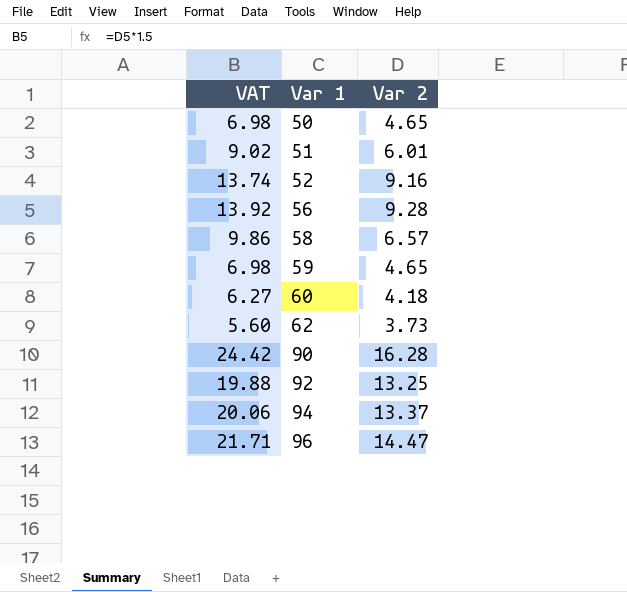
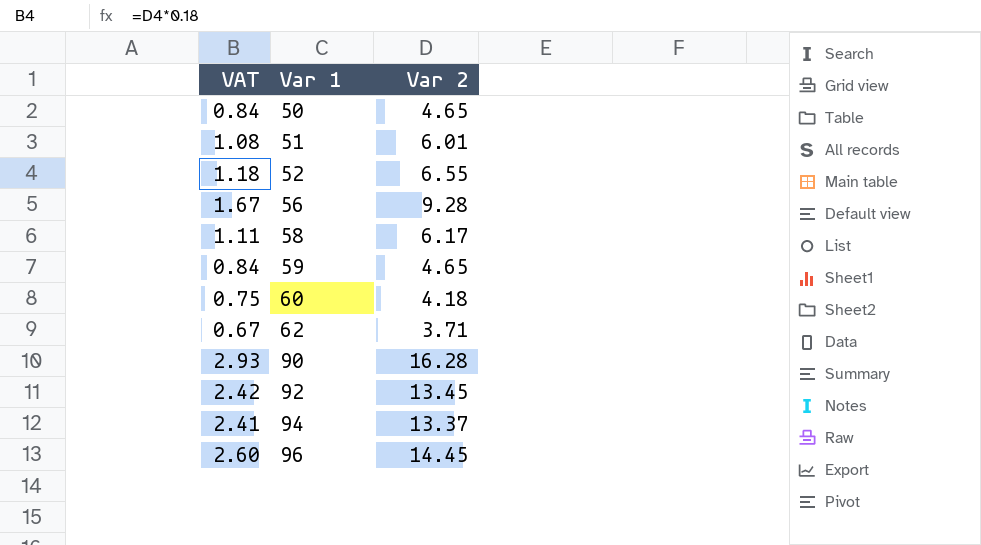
column VAT | formula: [Var 2] * 1.5 -> [Var 2] * 0.18
52 | Var 2: 9.16 -> 6.55
58 | Var 2: 6.57 -> 6.17
62 | Var 2: 3.73 -> 3.71
92 | Var 2: 13.25 -> 13.45
96 | Var 2: 14.47 -> 14.45

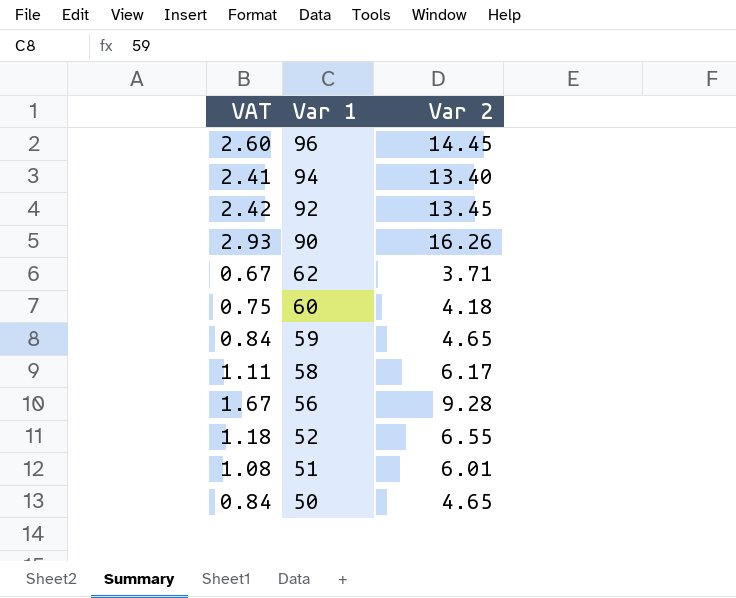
row order: Var 1 ascending -> Var 1 descending
94 | Var 2: 13.37 -> 13.40
90 | Var 2: 16.28 -> 16.26

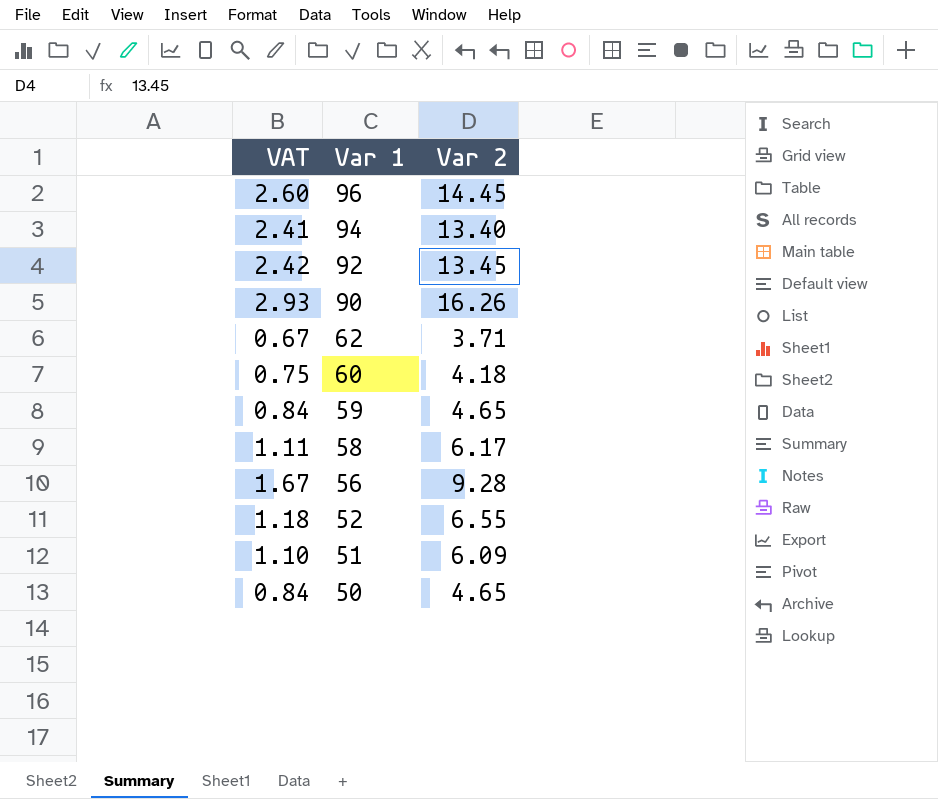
51 | VAT: 1.08 -> 1.10
51 | Var 2: 6.01 -> 6.09

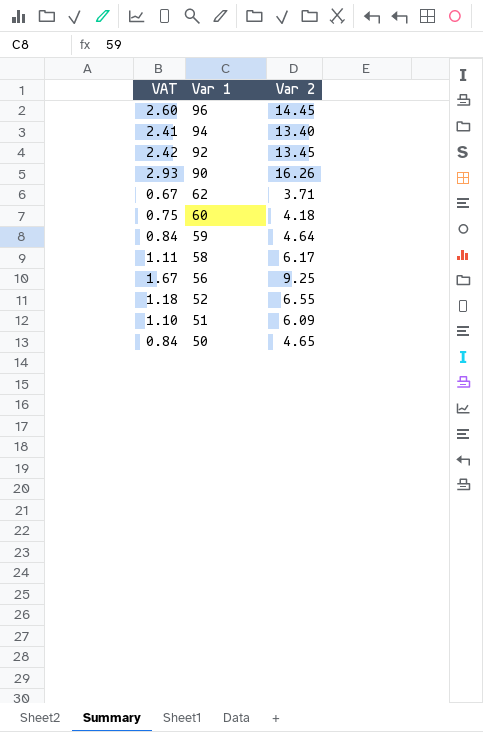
59 | Var 2: 4.65 -> 4.64
56 | Var 2: 9.28 -> 9.25

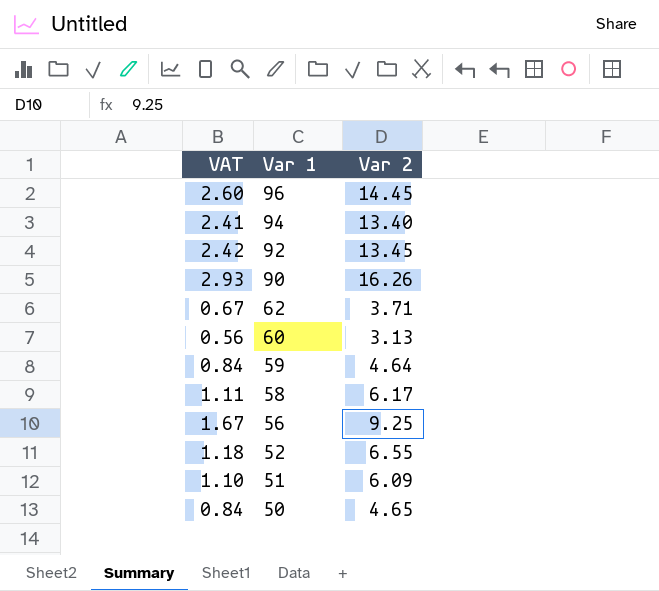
60 | VAT: 0.75 -> 0.56
60 | Var 2: 4.18 -> 3.13

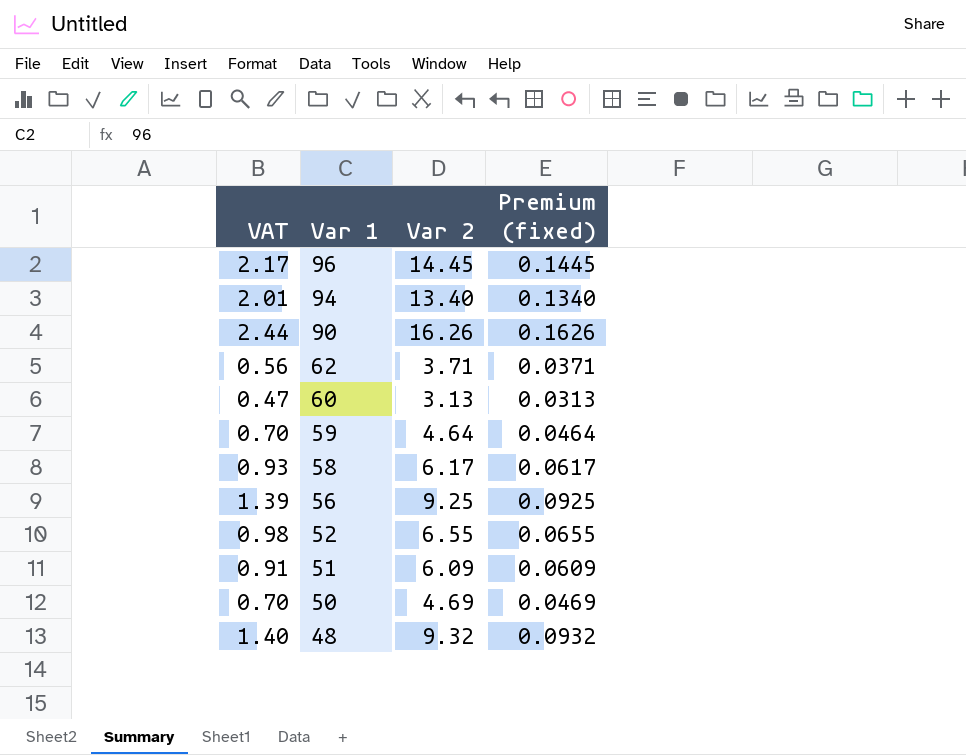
column VAT | formula: [Var 2] * 0.18 -> [Var 2] * 0.15
column Premium (fixed) | formula: none -> [Var 2] * 0.01
row 92: 2.42 | 13.45 -> none
50 | Var 2: 4.65 -> 4.69
row 48: none -> 1.40 | 9.32 | 0.0932

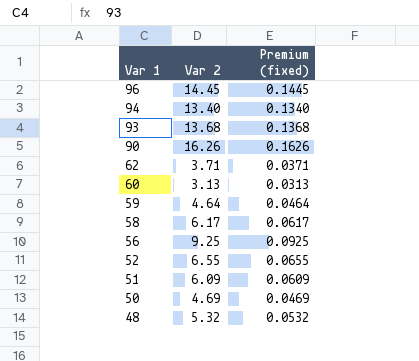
column VAT | formula: [Var 2] * 0.15 -> none
row 93: none -> 13.68 | 0.1368
48 | Var 2: 9.32 -> 5.32
48 | Premium (fixed): 0.0932 -> 0.0532

